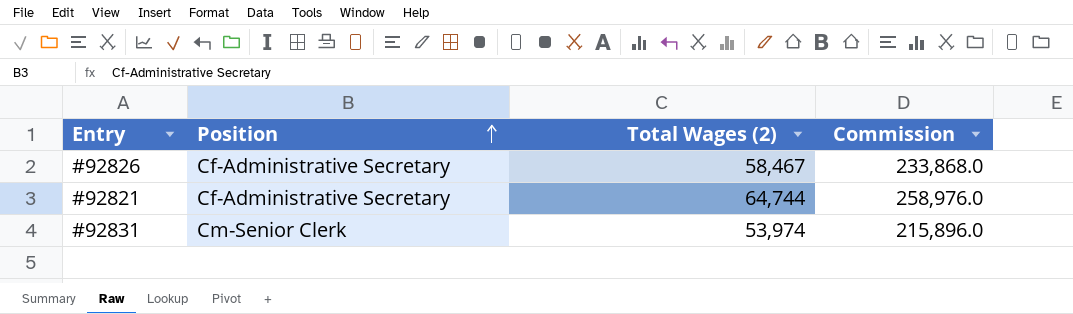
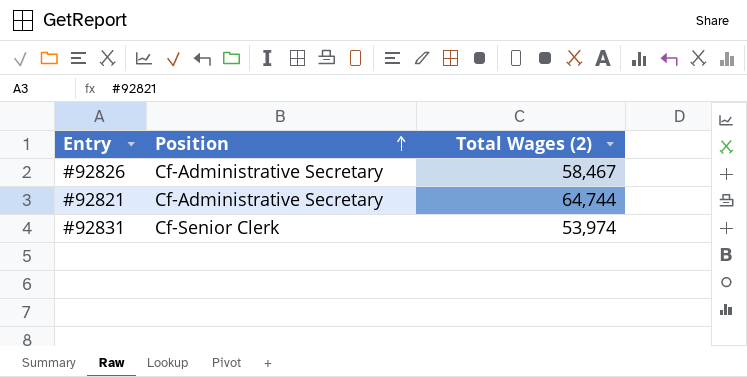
column Commission | formula: [Total Wages (2)] * 4 -> none
#92831 | Position: Cm-Senior Clerk -> Cf-Senior Clerk

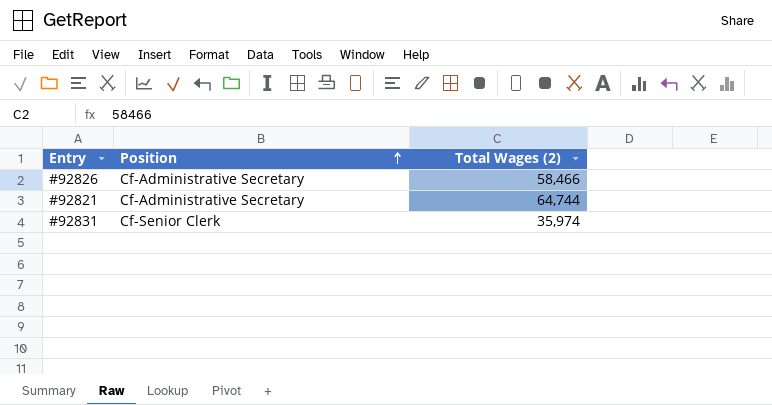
#92826 | Total Wages (2): 58,467 -> 58,466
#92831 | Total Wages (2): 53,974 -> 35,974

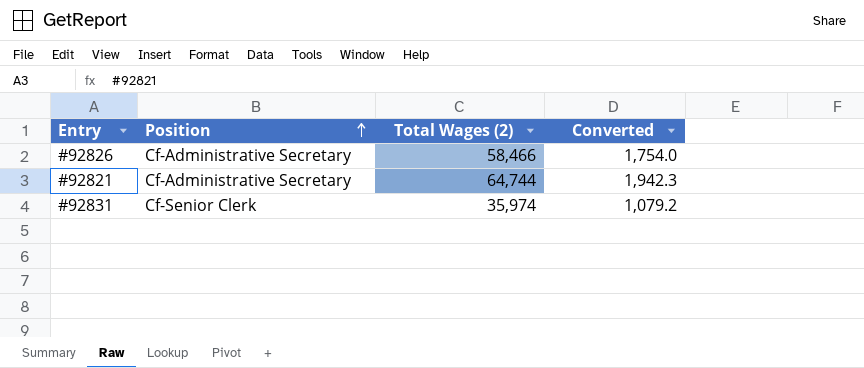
column Converted | formula: none -> [Total Wages (2)] * 0.03

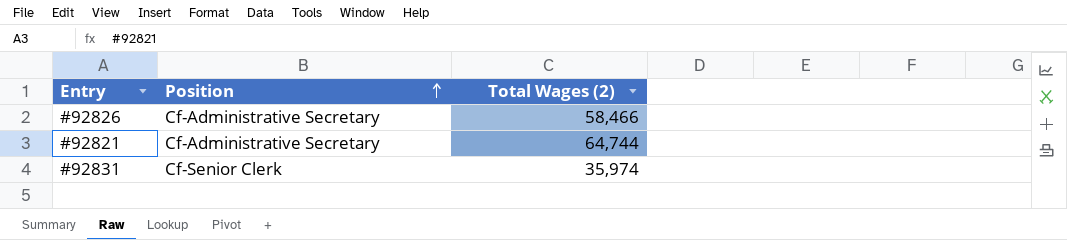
column Converted | formula: [Total Wages (2)] * 0.03 -> none

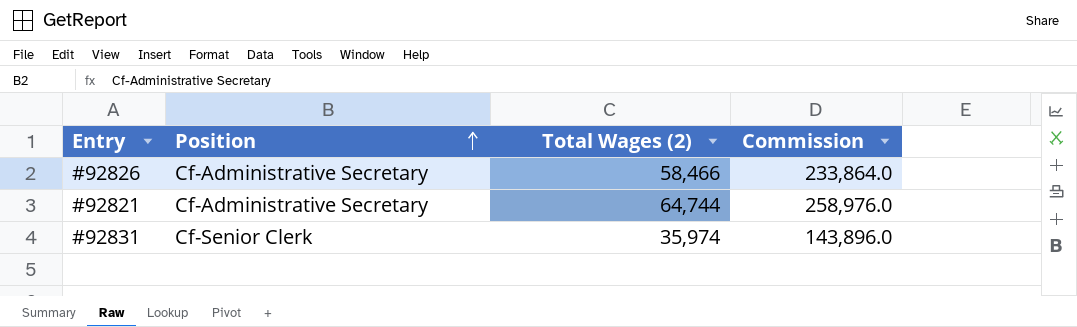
column Commission | formula: none -> [Total Wages (2)] * 4

